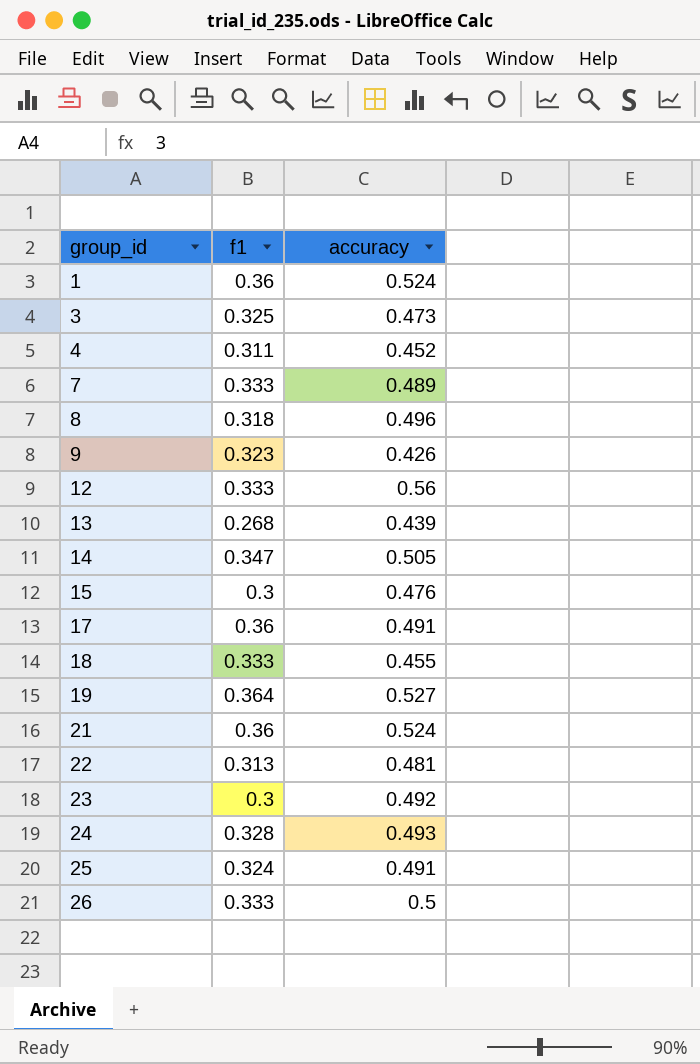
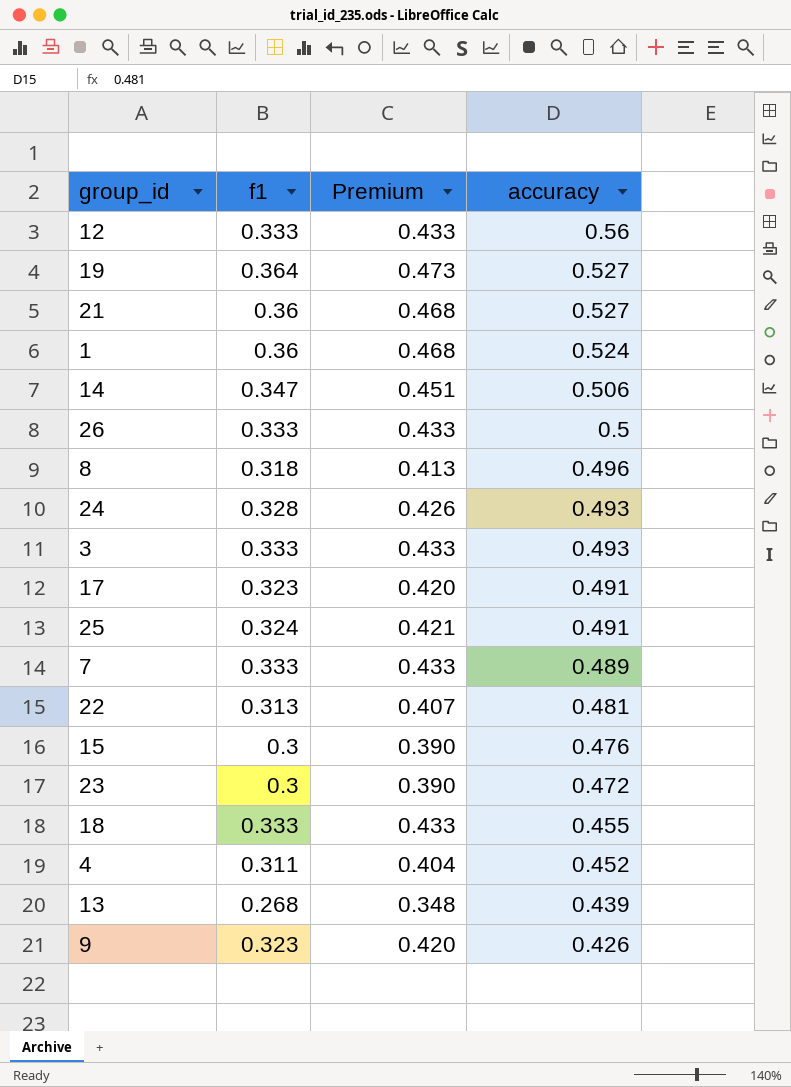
row order: group_id ascending -> accuracy descending
column Premium | formula: none -> [f1] * 1.3
21 | accuracy: 0.524 -> 0.527
14 | accuracy: 0.505 -> 0.506
3 | f1: 0.325 -> 0.333
3 | accuracy: 0.473 -> 0.493
17 | f1: 0.36 -> 0.323
23 | accuracy: 0.492 -> 0.472

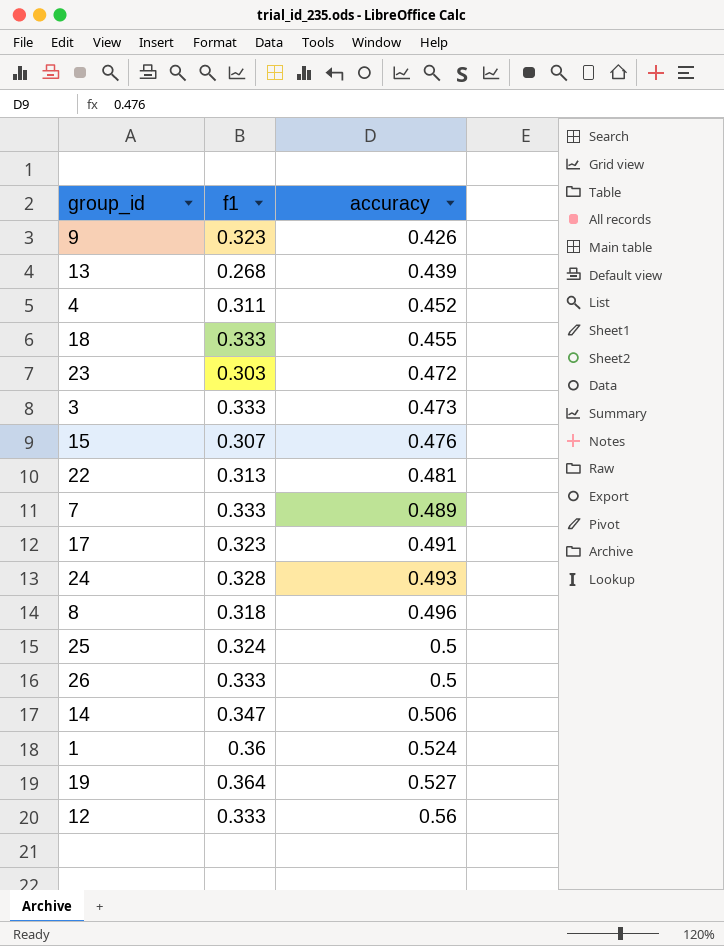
row order: accuracy descending -> accuracy ascending
column Premium | formula: [f1] * 1.3 -> none
row 21: 0.36 | 0.468 | 0.527 -> none
23 | f1: 0.3 -> 0.303
3 | accuracy: 0.493 -> 0.473
15 | f1: 0.3 -> 0.307
25 | accuracy: 0.491 -> 0.5

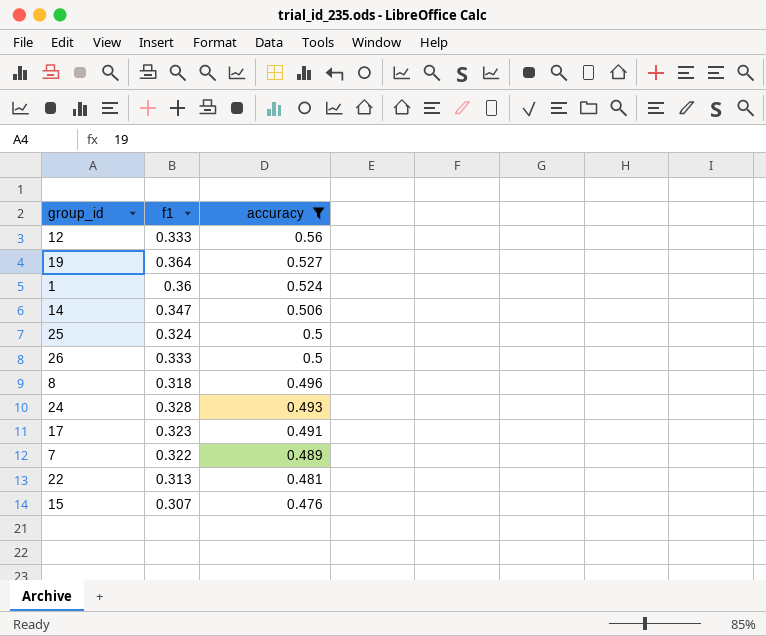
filter: none -> accuracy >= 0.476
row order: accuracy ascending -> accuracy descending
7 | f1: 0.333 -> 0.322

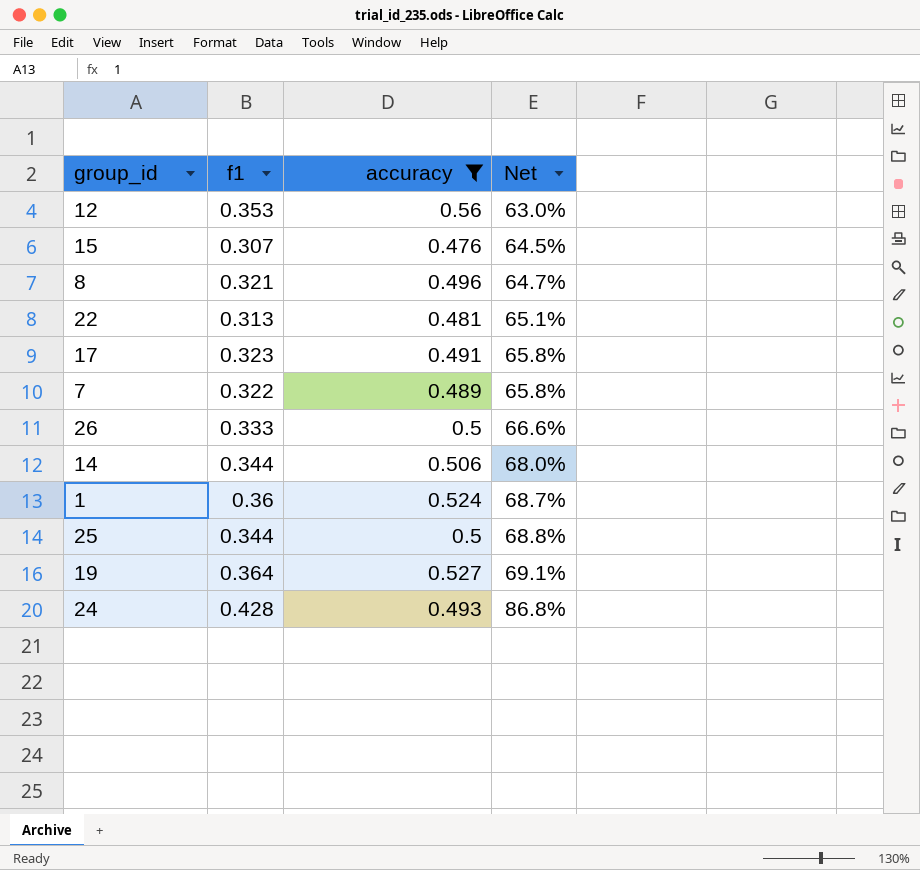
row order: accuracy descending -> Net ascending
column Net | formula: none -> [f1] / [accuracy]
12 | f1: 0.333 -> 0.353
8 | f1: 0.318 -> 0.321
14 | f1: 0.347 -> 0.344
25 | f1: 0.324 -> 0.344
24 | f1: 0.328 -> 0.428

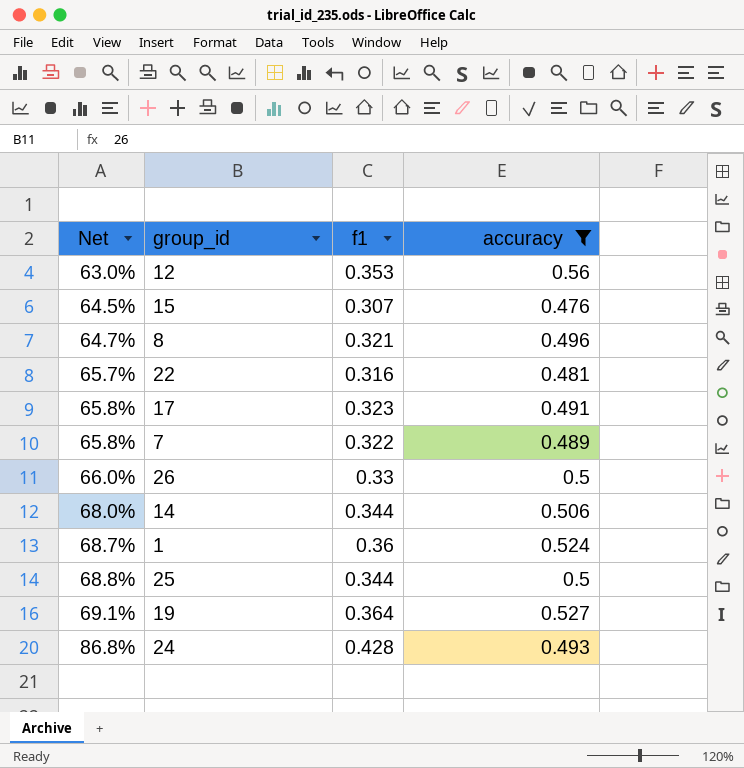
column Net | position: 4 -> 1
22 | Net: 65.1% -> 65.7%
22 | f1: 0.313 -> 0.316
26 | Net: 66.6% -> 66.0%
26 | f1: 0.333 -> 0.33

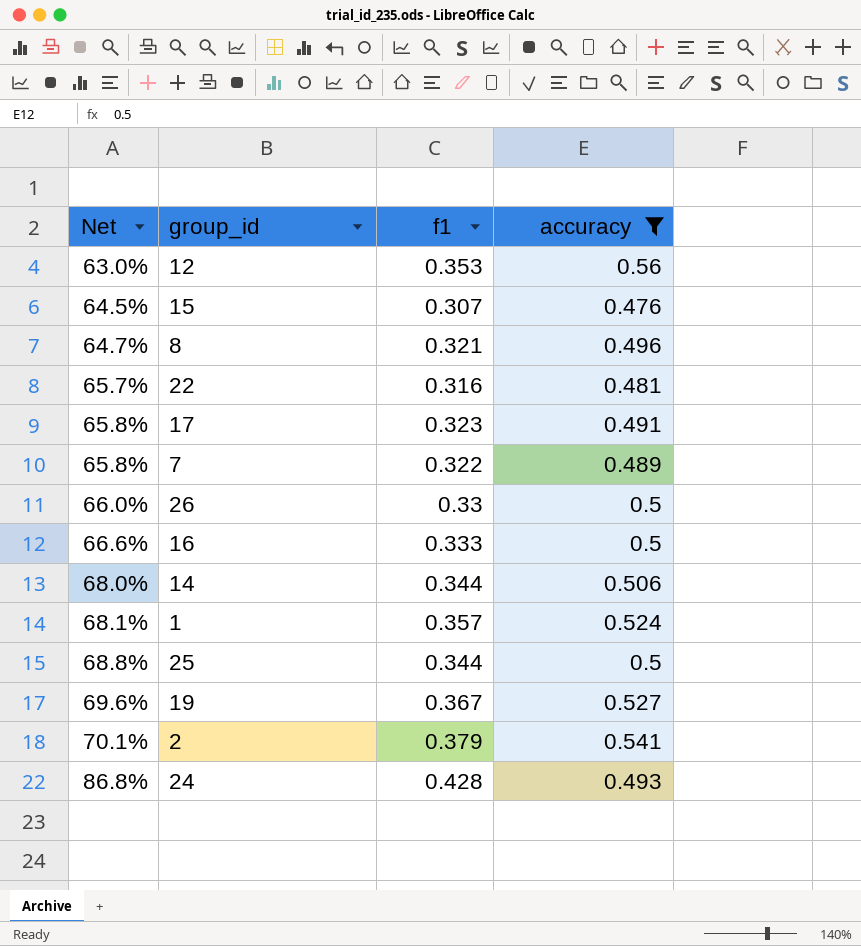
row 16: none -> 66.6% | 0.333 | 0.5
1 | Net: 68.7% -> 68.1%
1 | f1: 0.36 -> 0.357
19 | Net: 69.1% -> 69.6%
19 | f1: 0.364 -> 0.367
row 2: none -> 70.1% | 0.379 | 0.541

